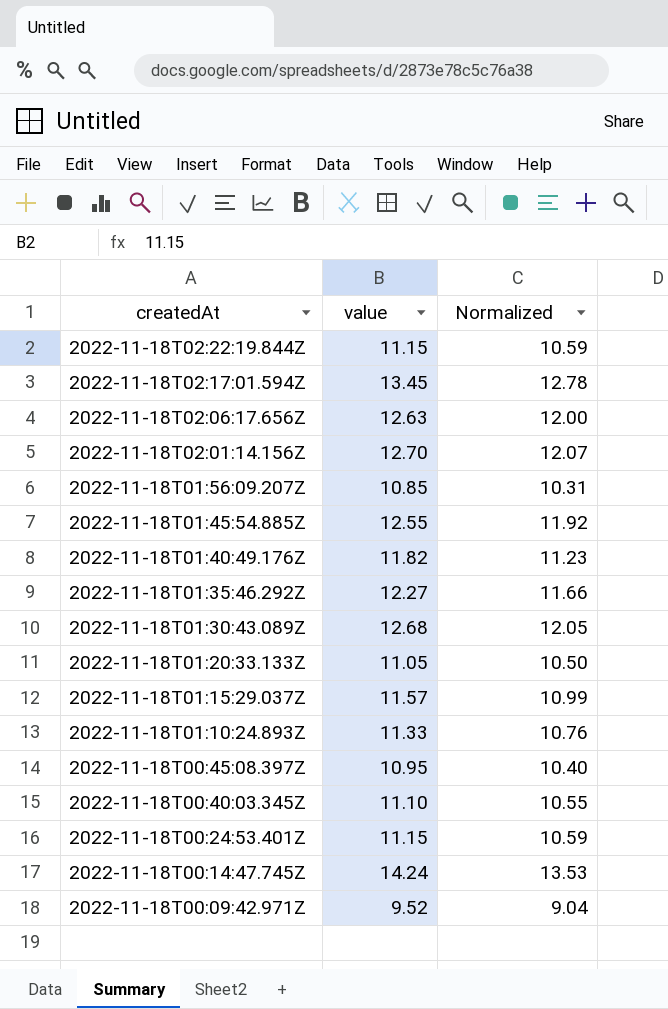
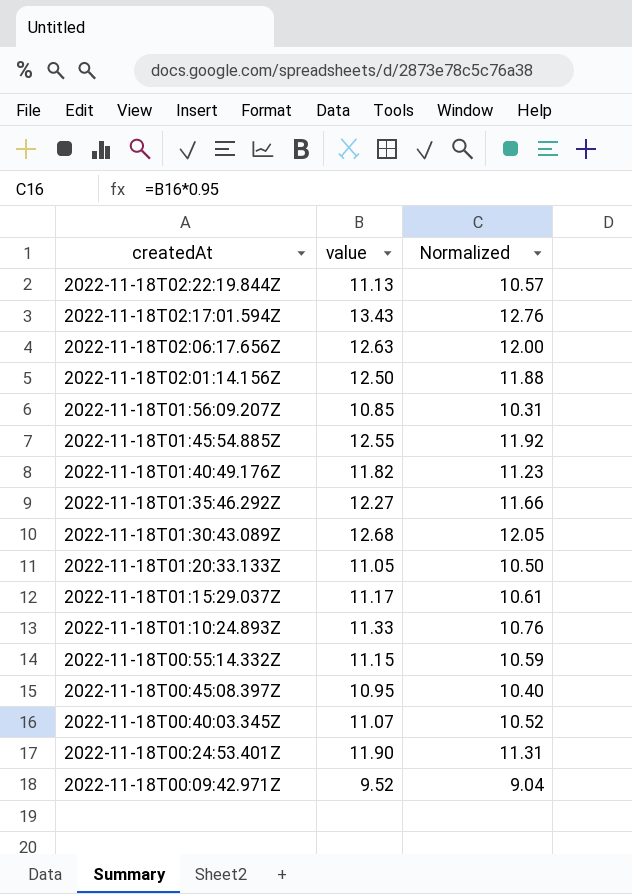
row 2022-11-18T00:14:47.745Z: 14.24 | 13.53 -> none
2022-11-18T02:22:19.844Z | value: 11.15 -> 11.13
2022-11-18T02:22:19.844Z | Normalized: 10.59 -> 10.57
2022-11-18T02:17:01.594Z | value: 13.45 -> 13.43
2022-11-18T02:17:01.594Z | Normalized: 12.78 -> 12.76
2022-11-18T02:01:14.156Z | value: 12.70 -> 12.50
2022-11-18T02:01:14.156Z | Normalized: 12.07 -> 11.88
2022-11-18T01:15:29.037Z | value: 11.57 -> 11.17
2022-11-18T01:15:29.037Z | Normalized: 10.99 -> 10.61
row 2022-11-18T00:55:14.332Z: none -> 11.15 | 10.59
2022-11-18T00:40:03.345Z | value: 11.10 -> 11.07
2022-11-18T00:40:03.345Z | Normalized: 10.55 -> 10.52
2022-11-18T00:24:53.401Z | value: 11.15 -> 11.90
2022-11-18T00:24:53.401Z | Normalized: 10.59 -> 11.31

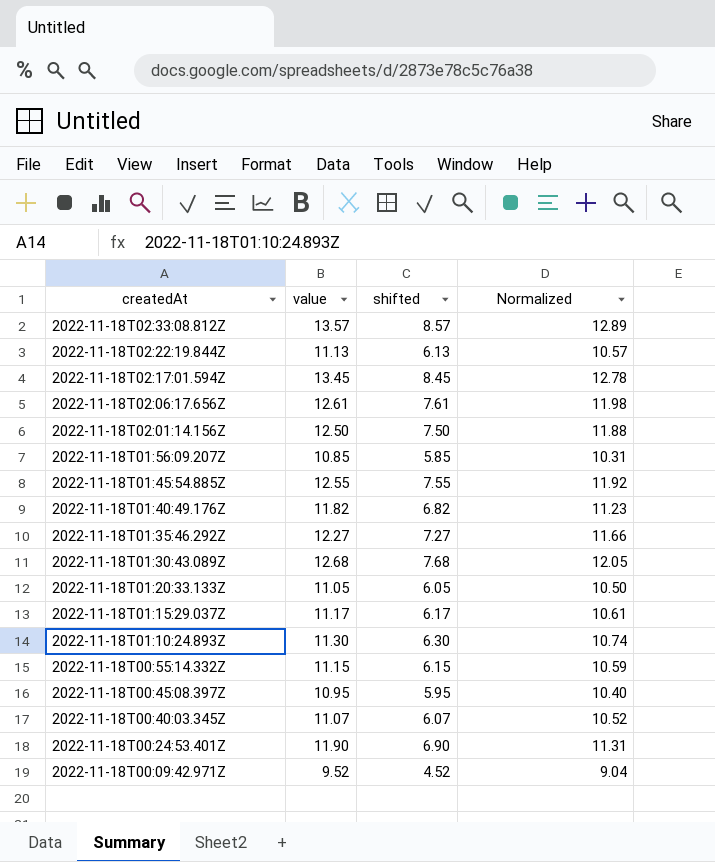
column shifted | formula: none -> [value] - 5
row 2022-11-18T02:33:08.812Z: none -> 13.57 | 8.57 | 12.89
2022-11-18T02:17:01.594Z | value: 13.43 -> 13.45
2022-11-18T02:17:01.594Z | Normalized: 12.76 -> 12.78
2022-11-18T02:06:17.656Z | value: 12.63 -> 12.61
2022-11-18T02:06:17.656Z | Normalized: 12.00 -> 11.98
2022-11-18T01:10:24.893Z | value: 11.33 -> 11.30
2022-11-18T01:10:24.893Z | Normalized: 10.76 -> 10.74

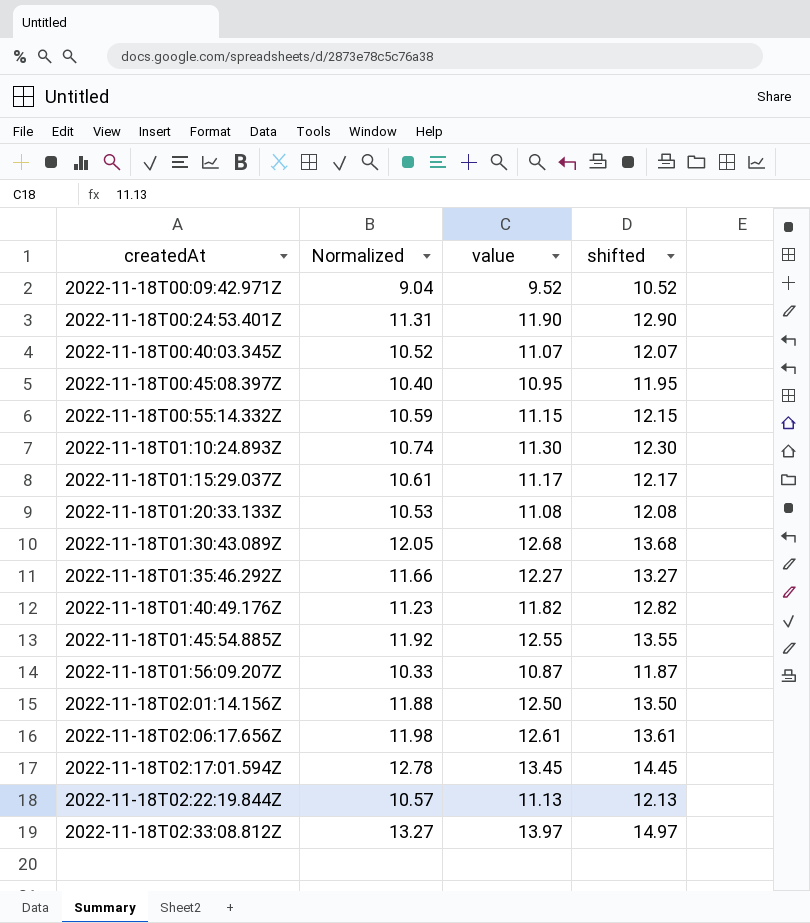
row order: createdAt descending -> createdAt ascending
column Normalized | position: 4 -> 2
column shifted | formula: [value] - 5 -> [value] + 1
2022-11-18T01:20:33.133Z | Normalized: 10.50 -> 10.53
2022-11-18T01:20:33.133Z | value: 11.05 -> 11.08
2022-11-18T01:56:09.207Z | Normalized: 10.31 -> 10.33
2022-11-18T01:56:09.207Z | value: 10.85 -> 10.87
2022-11-18T02:33:08.812Z | Normalized: 12.89 -> 13.27
2022-11-18T02:33:08.812Z | value: 13.57 -> 13.97

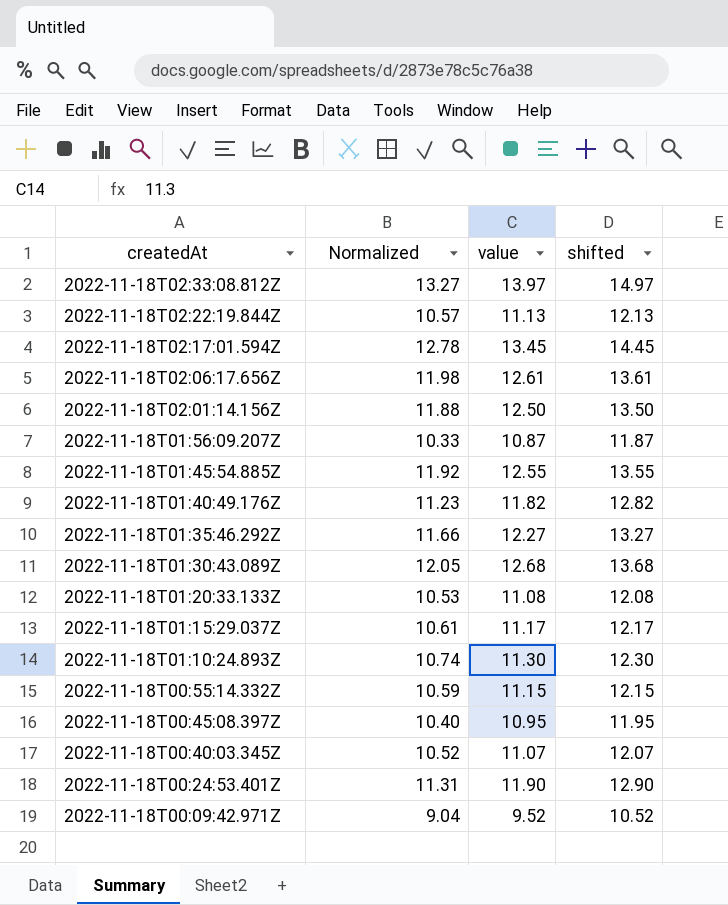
row order: createdAt ascending -> createdAt descending

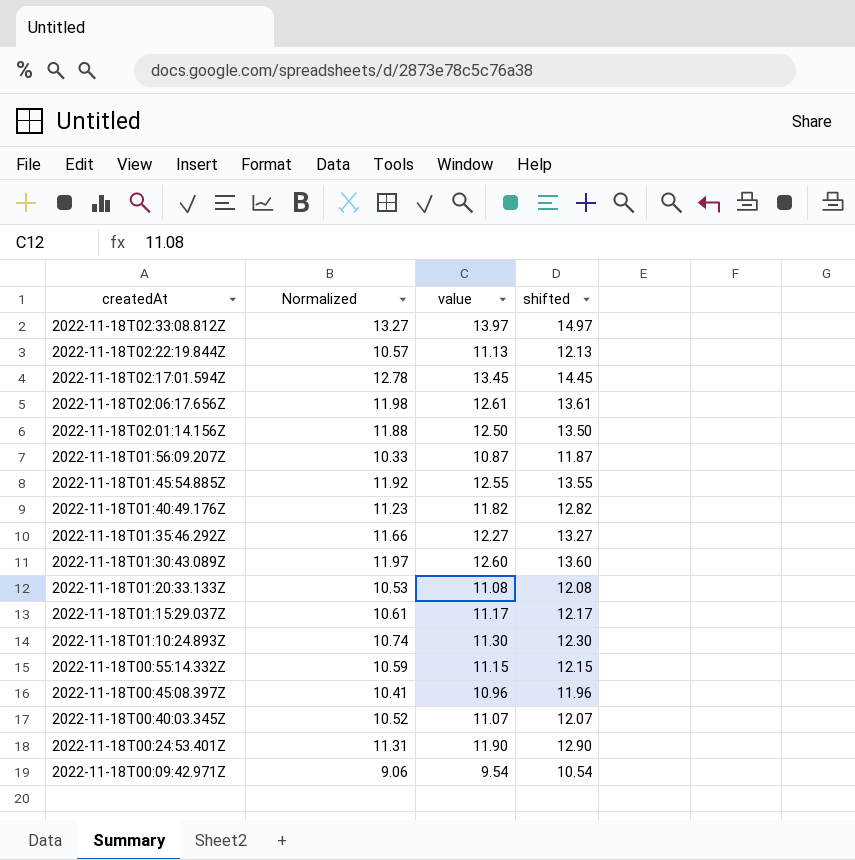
2022-11-18T01:30:43.089Z | Normalized: 12.05 -> 11.97
2022-11-18T01:30:43.089Z | value: 12.68 -> 12.60
2022-11-18T01:30:43.089Z | shifted: 13.68 -> 13.60
2022-11-18T00:45:08.397Z | Normalized: 10.40 -> 10.41
2022-11-18T00:45:08.397Z | value: 10.95 -> 10.96
2022-11-18T00:45:08.397Z | shifted: 11.95 -> 11.96
2022-11-18T00:09:42.971Z | Normalized: 9.04 -> 9.06
2022-11-18T00:09:42.971Z | value: 9.52 -> 9.54
2022-11-18T00:09:42.971Z | shifted: 10.52 -> 10.54

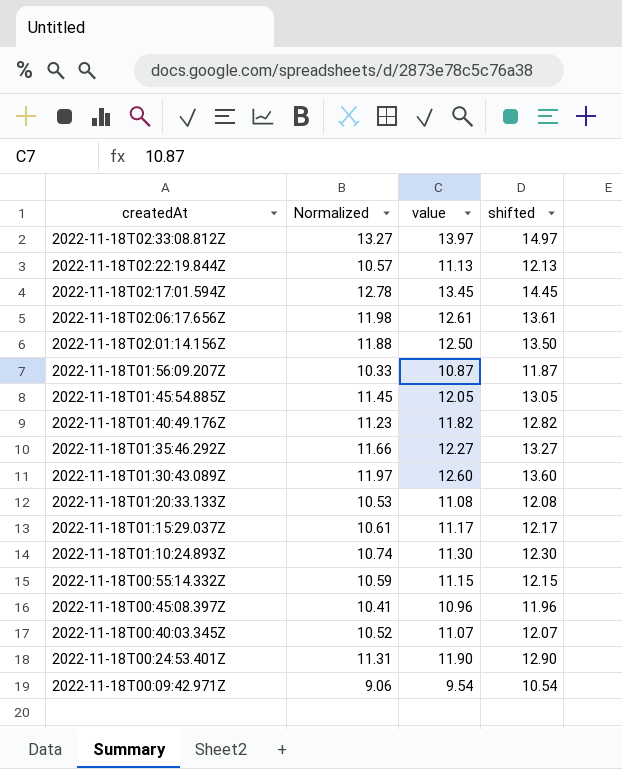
2022-11-18T01:45:54.885Z | Normalized: 11.92 -> 11.45
2022-11-18T01:45:54.885Z | value: 12.55 -> 12.05
2022-11-18T01:45:54.885Z | shifted: 13.55 -> 13.05

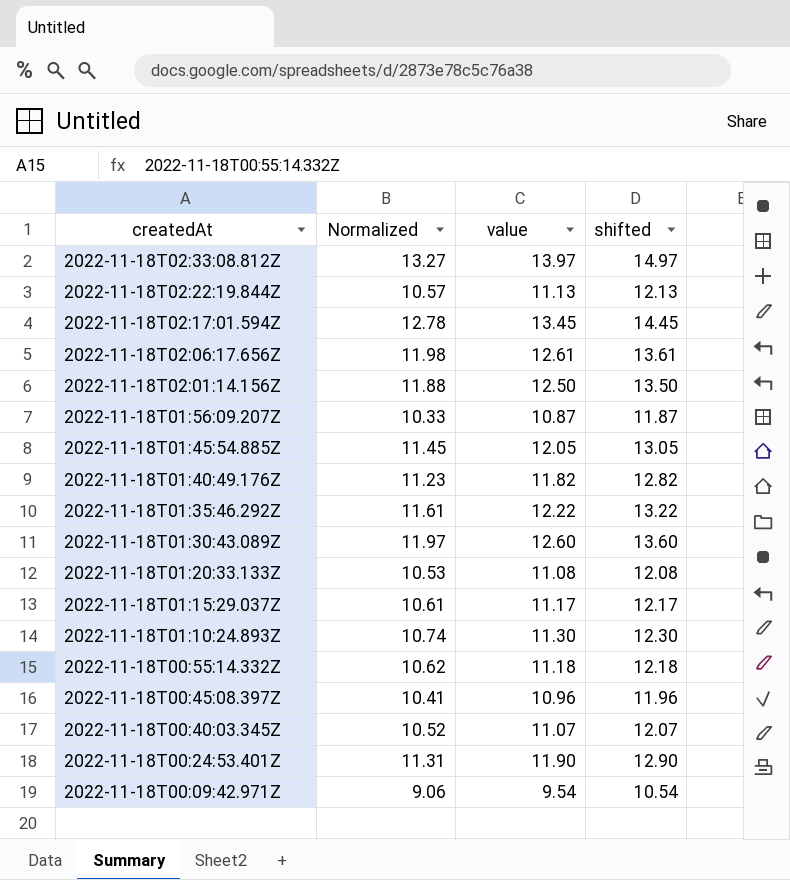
2022-11-18T01:35:46.292Z | Normalized: 11.66 -> 11.61
2022-11-18T01:35:46.292Z | value: 12.27 -> 12.22
2022-11-18T01:35:46.292Z | shifted: 13.27 -> 13.22
2022-11-18T00:55:14.332Z | Normalized: 10.59 -> 10.62
2022-11-18T00:55:14.332Z | value: 11.15 -> 11.18
2022-11-18T00:55:14.332Z | shifted: 12.15 -> 12.18

